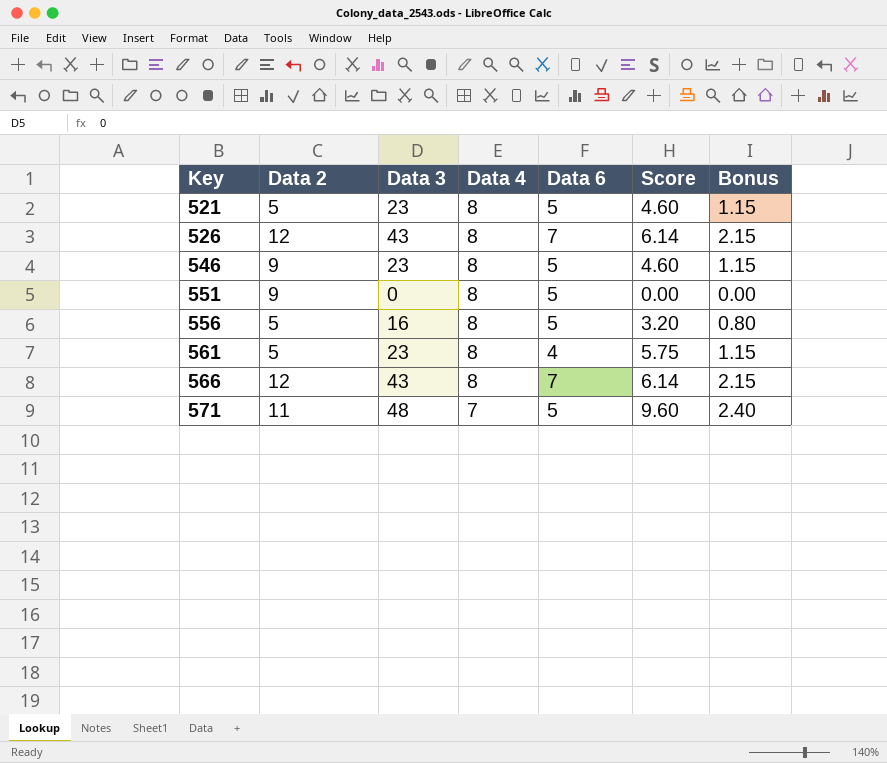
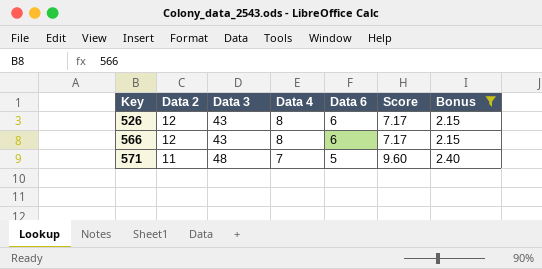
filter: none -> Bonus >= 2.15
526 | Data 6: 7 -> 6
526 | Score: 6.14 -> 7.17
566 | Data 6: 7 -> 6
566 | Score: 6.14 -> 7.17

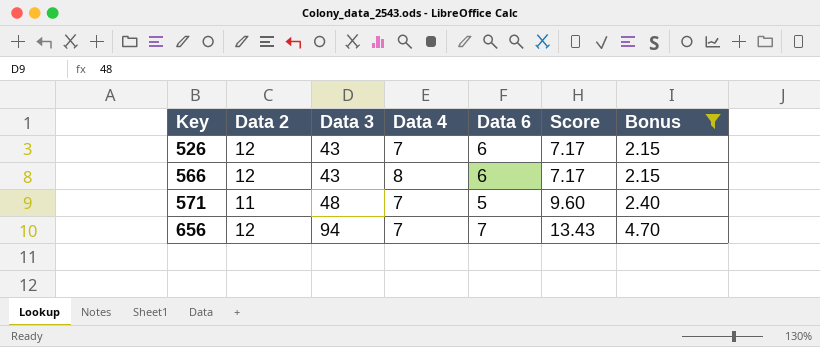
526 | Data 4: 8 -> 7
row 656: none -> 12 | 94 | 7 | 7 | 13.43 | 4.70

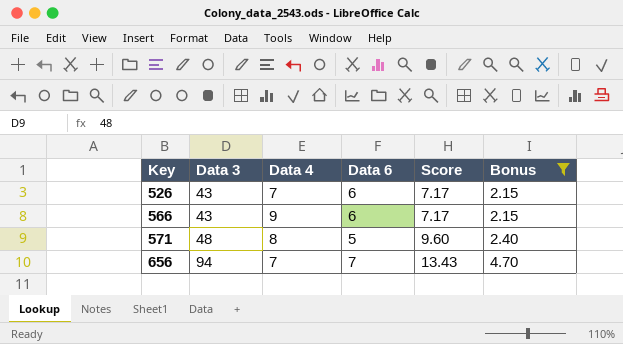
column Data 2 | position: 2 -> none
566 | Data 4: 8 -> 9
571 | Data 4: 7 -> 8

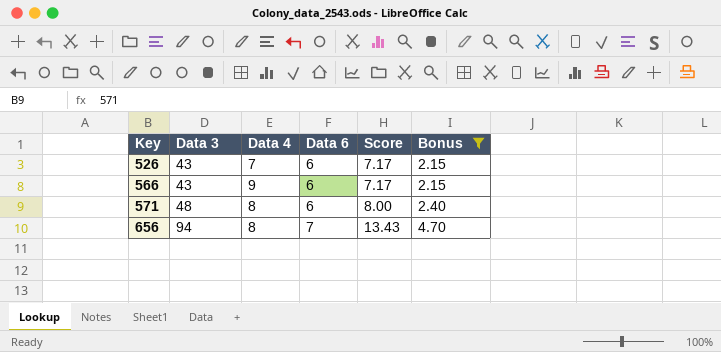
571 | Data 6: 5 -> 6
571 | Score: 9.60 -> 8.00
656 | Data 4: 7 -> 8

